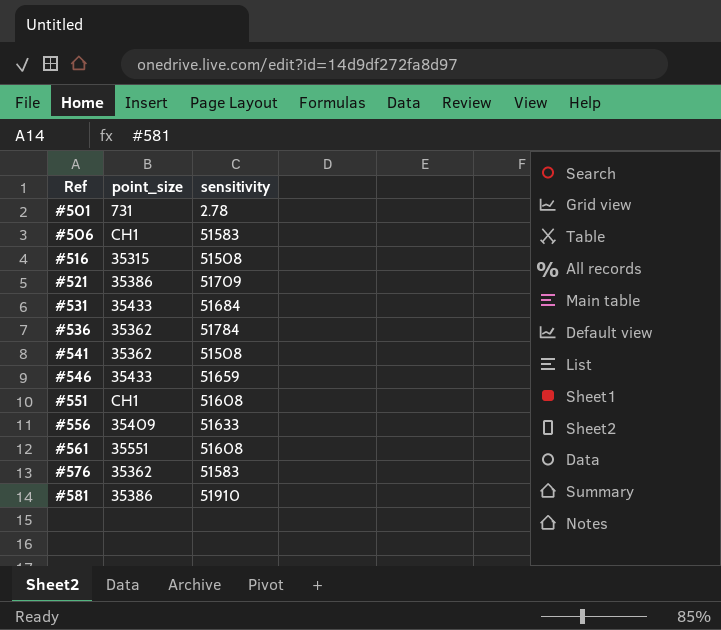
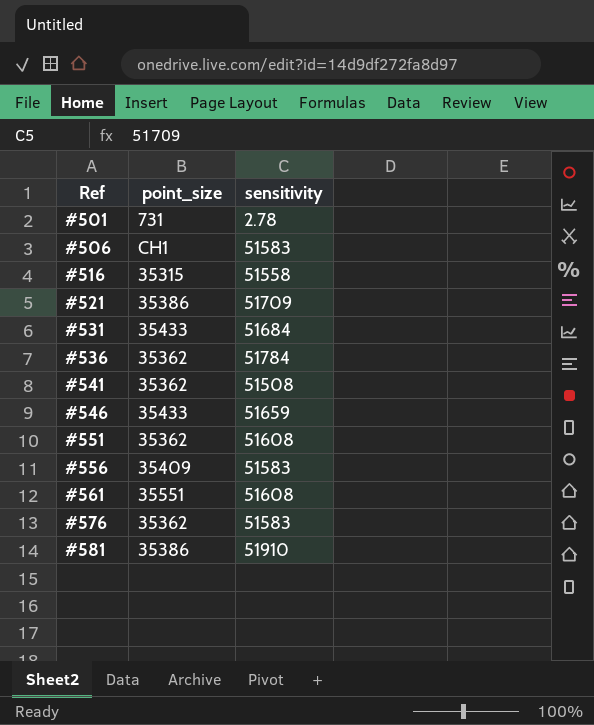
#516 | sensitivity: 51508 -> 51558
#551 | point_size: CH1 -> 35362
#556 | sensitivity: 51633 -> 51583

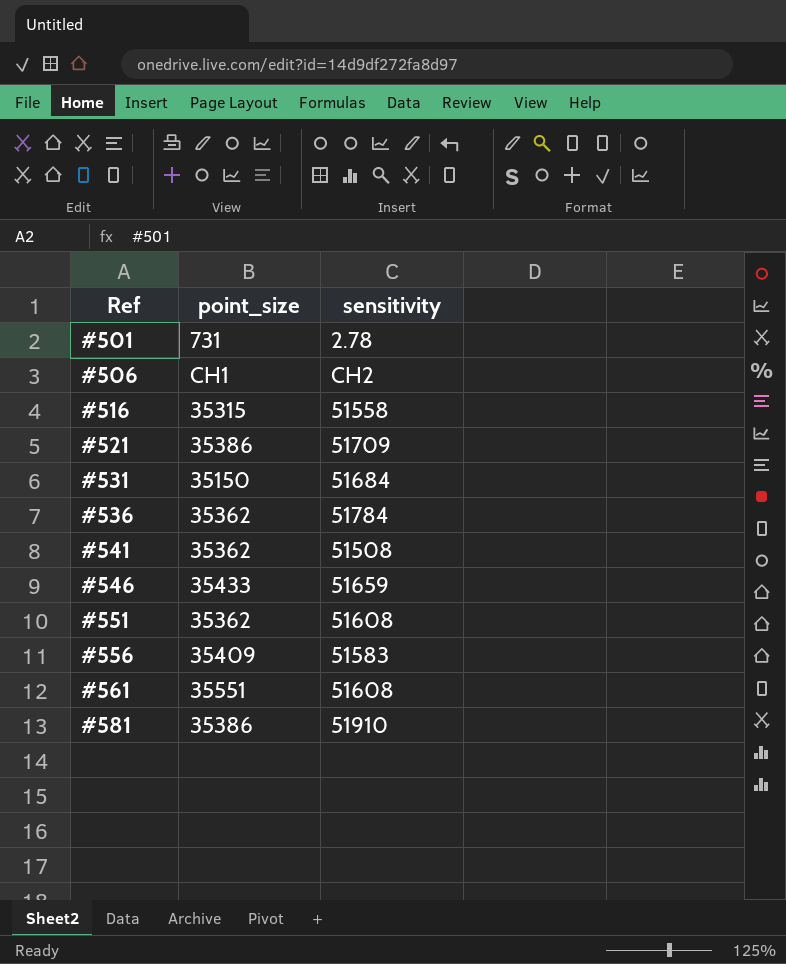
row #576: 35362 | 51583 -> none
#506 | sensitivity: 51583 -> CH2
#531 | point_size: 35433 -> 35150

